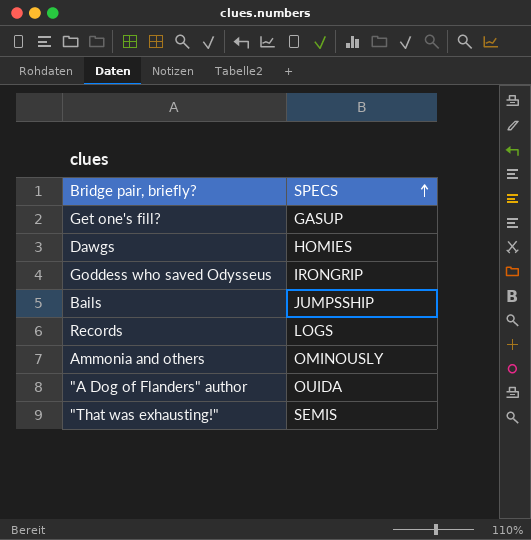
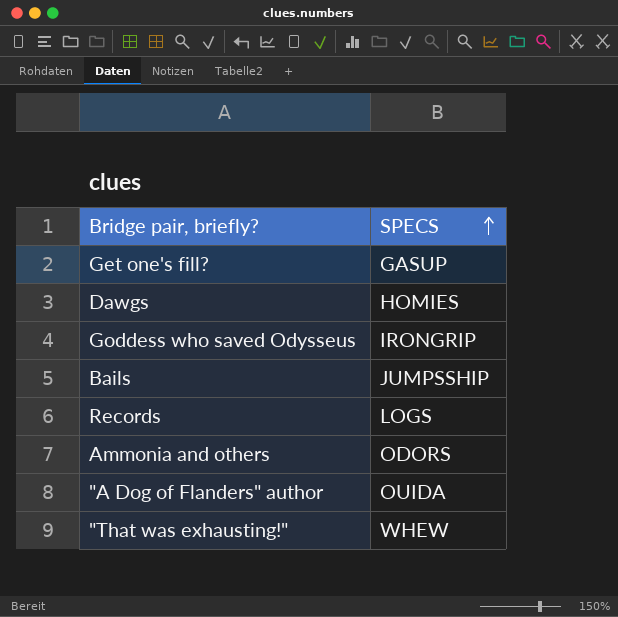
Ammonia and others | SPECS: OMINOUSLY -> ODORS
"That was exhausting!" | SPECS: SEMIS -> WHEW

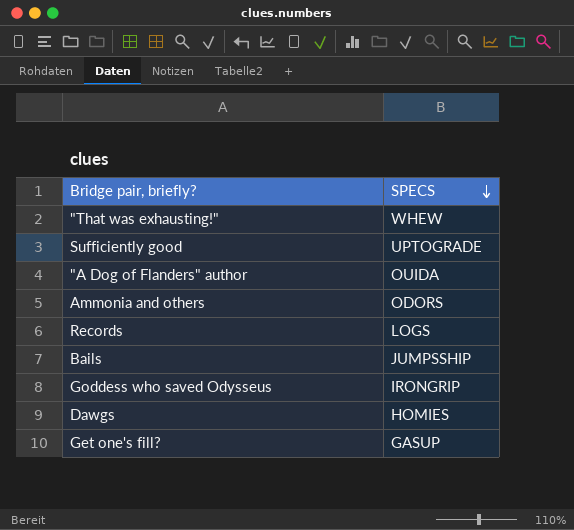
row order: SPECS ascending -> SPECS descending
row Sufficiently good: none -> UPTOGRADE

